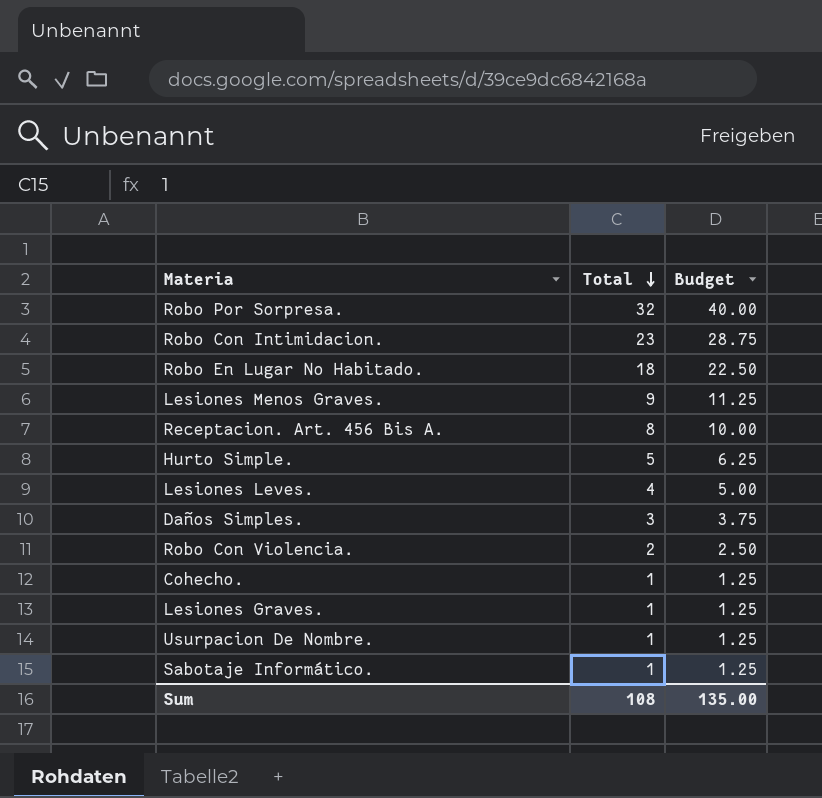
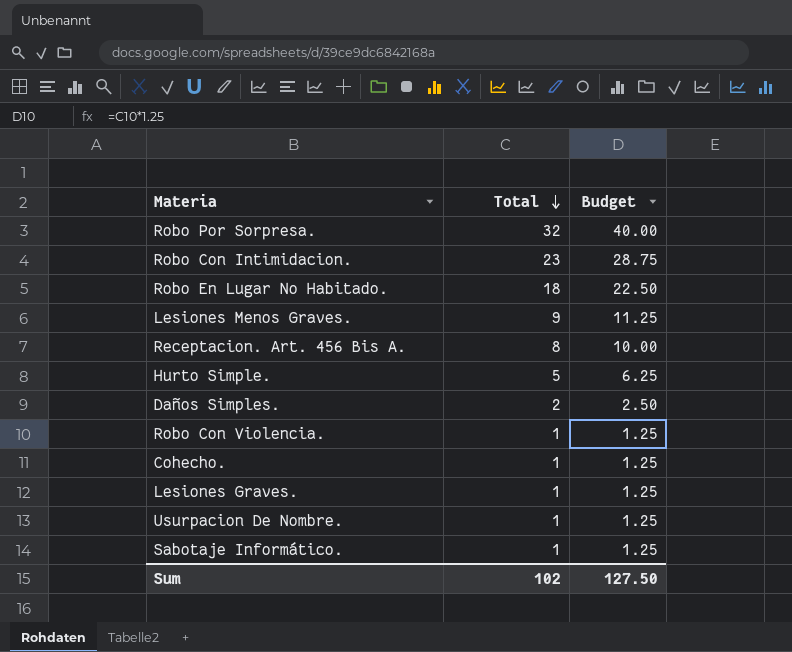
row Lesiones Leves.: 4 | 5.00 -> none
Daños Simples. | Total: 3 -> 2
Daños Simples. | Budget: 3.75 -> 2.50
Robo Con Violencia. | Total: 2 -> 1
Robo Con Violencia. | Budget: 2.50 -> 1.25
Sum | Total: 108 -> 102
Sum | Budget: 135.00 -> 127.50

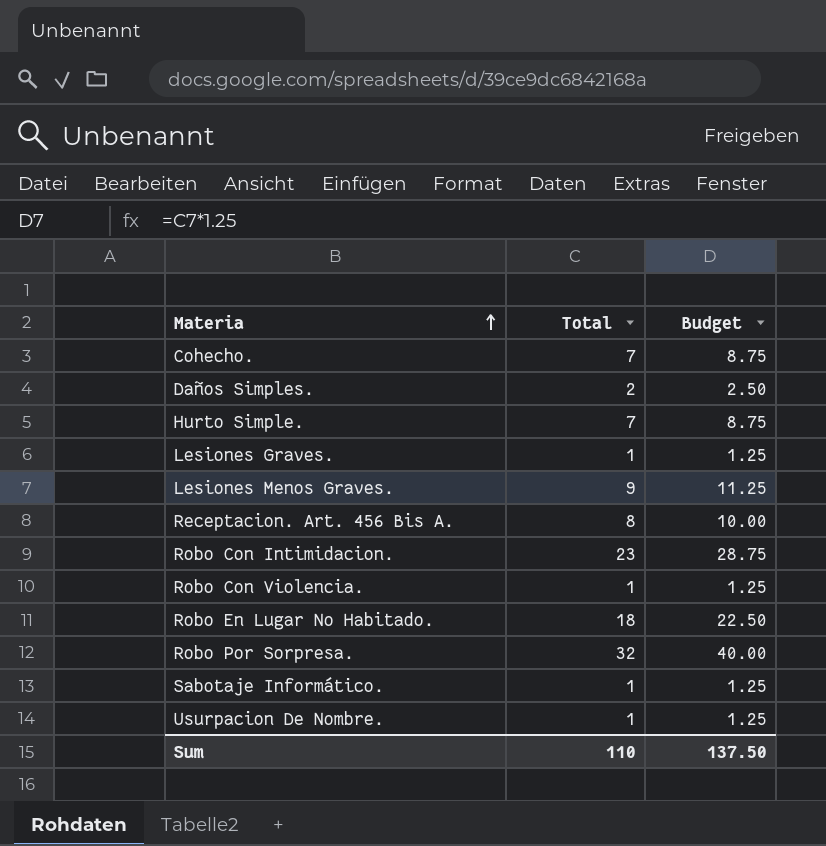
row order: Total descending -> Materia ascending
Cohecho. | Total: 1 -> 7
Cohecho. | Budget: 1.25 -> 8.75
Hurto Simple. | Total: 5 -> 7
Hurto Simple. | Budget: 6.25 -> 8.75
Sum | Total: 102 -> 110
Sum | Budget: 127.50 -> 137.50

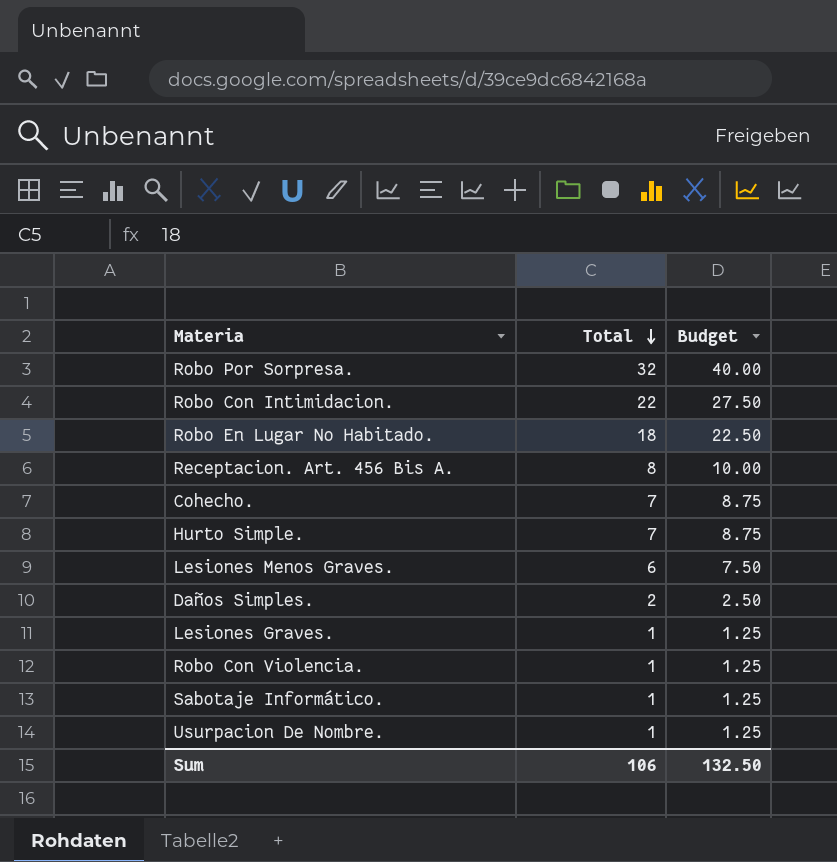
row order: Materia ascending -> Total descending
Robo Con Intimidacion. | Total: 23 -> 22
Robo Con Intimidacion. | Budget: 28.75 -> 27.50
Lesiones Menos Graves. | Total: 9 -> 6
Lesiones Menos Graves. | Budget: 11.25 -> 7.50
Sum | Total: 110 -> 106
Sum | Budget: 137.50 -> 132.50

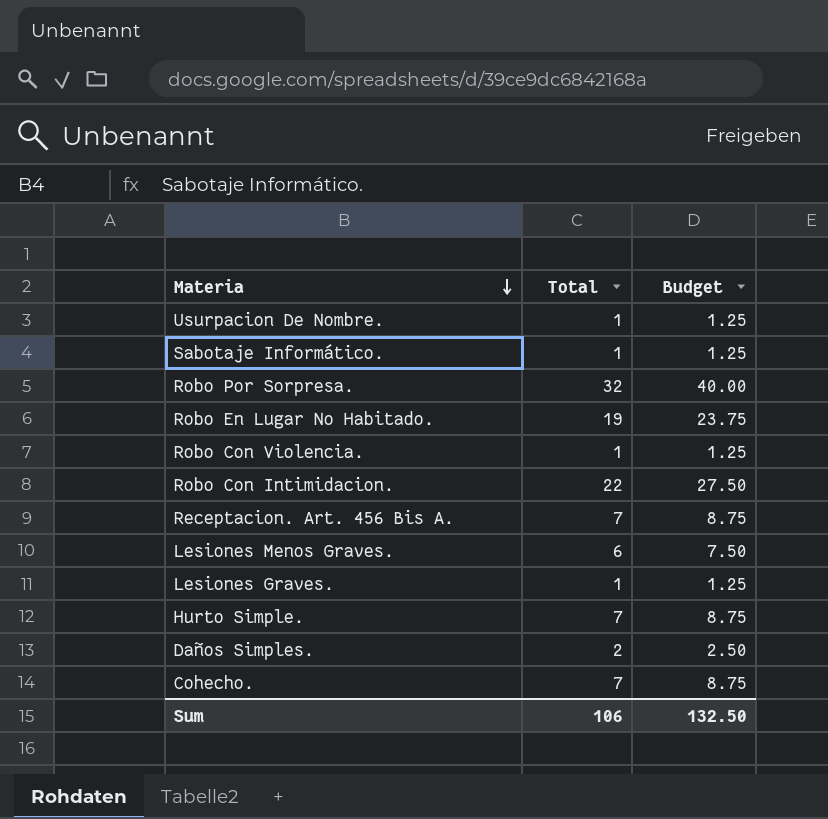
row order: Total descending -> Materia descending
Robo En Lugar No Habitado. | Total: 18 -> 19
Robo En Lugar No Habitado. | Budget: 22.50 -> 23.75
Receptacion. Art. 456 Bis A. | Total: 8 -> 7
Receptacion. Art. 456 Bis A. | Budget: 10.00 -> 8.75

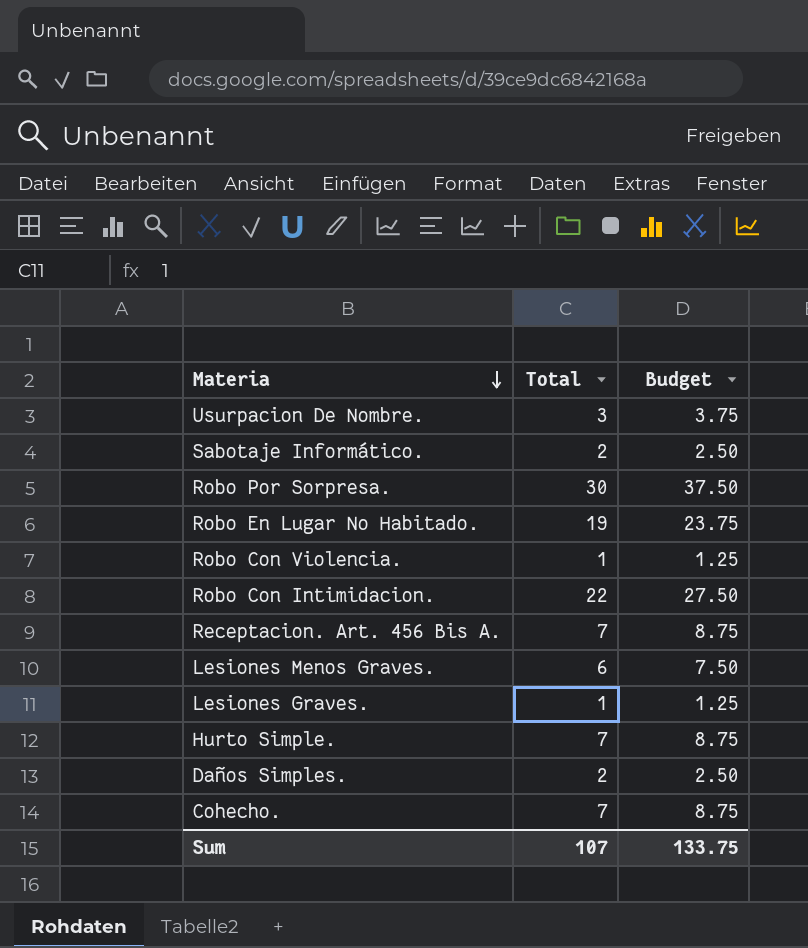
Usurpacion De Nombre. | Total: 1 -> 3
Usurpacion De Nombre. | Budget: 1.25 -> 3.75
Sabotaje Informático. | Total: 1 -> 2
Sabotaje Informático. | Budget: 1.25 -> 2.50
Robo Por Sorpresa. | Total: 32 -> 30
Robo Por Sorpresa. | Budget: 40.00 -> 37.50
Sum | Total: 106 -> 107
Sum | Budget: 132.50 -> 133.75

